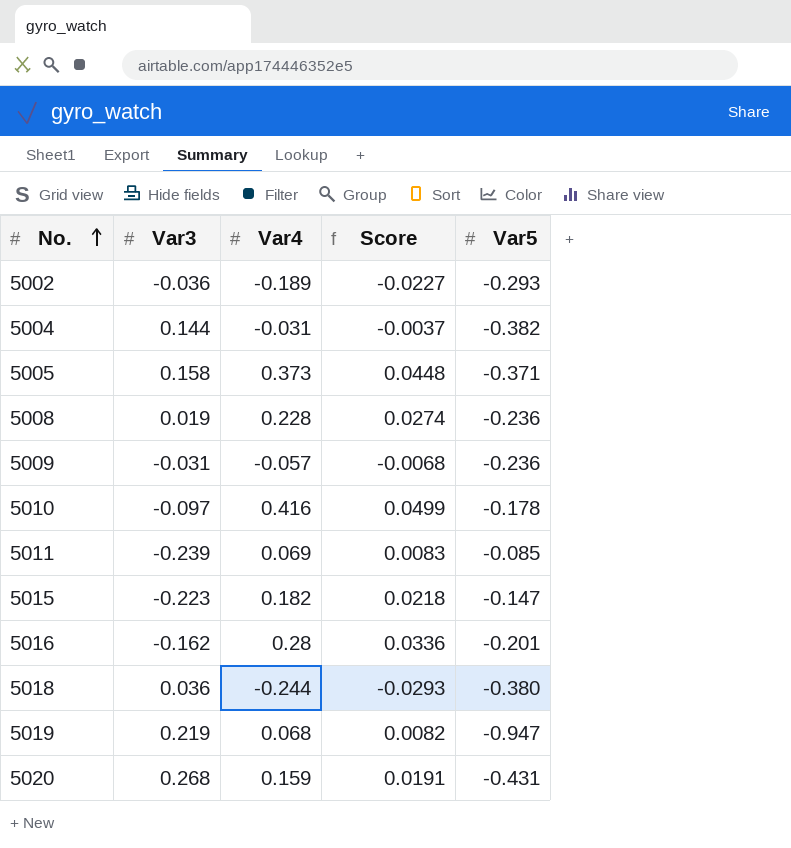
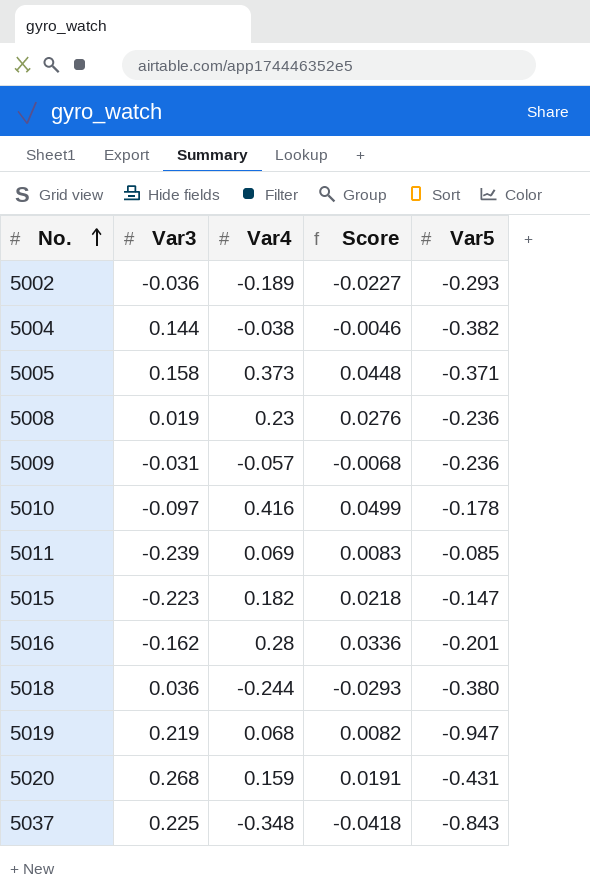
5004 | Var4: -0.031 -> -0.038
5004 | Score: -0.0037 -> -0.0046
5008 | Var4: 0.228 -> 0.23
5008 | Score: 0.0274 -> 0.0276
row 5037: none -> 0.225 | -0.348 | -0.0418 | -0.843

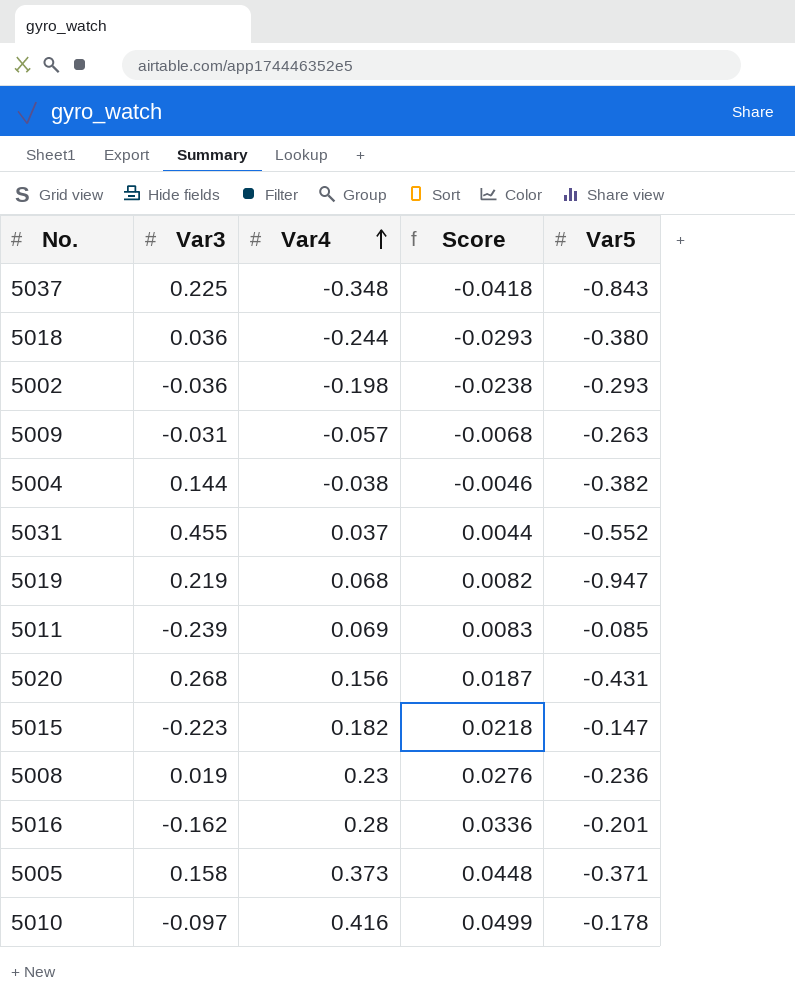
row order: No. ascending -> Var4 ascending
5002 | Var4: -0.189 -> -0.198
5002 | Score: -0.0227 -> -0.0238
5009 | Var5: -0.236 -> -0.263
row 5031: none -> 0.455 | 0.037 | 0.0044 | -0.552
5020 | Var4: 0.159 -> 0.156
5020 | Score: 0.0191 -> 0.0187

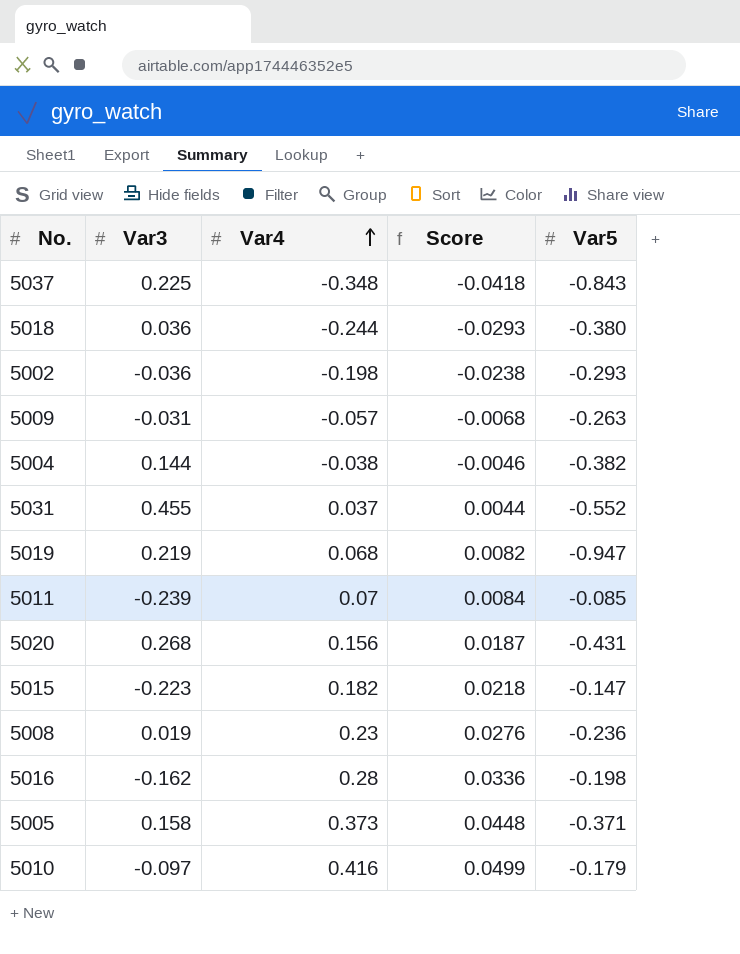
5011 | Var4: 0.069 -> 0.07
5011 | Score: 0.0083 -> 0.0084
5016 | Var5: -0.201 -> -0.198
5010 | Var5: -0.178 -> -0.179

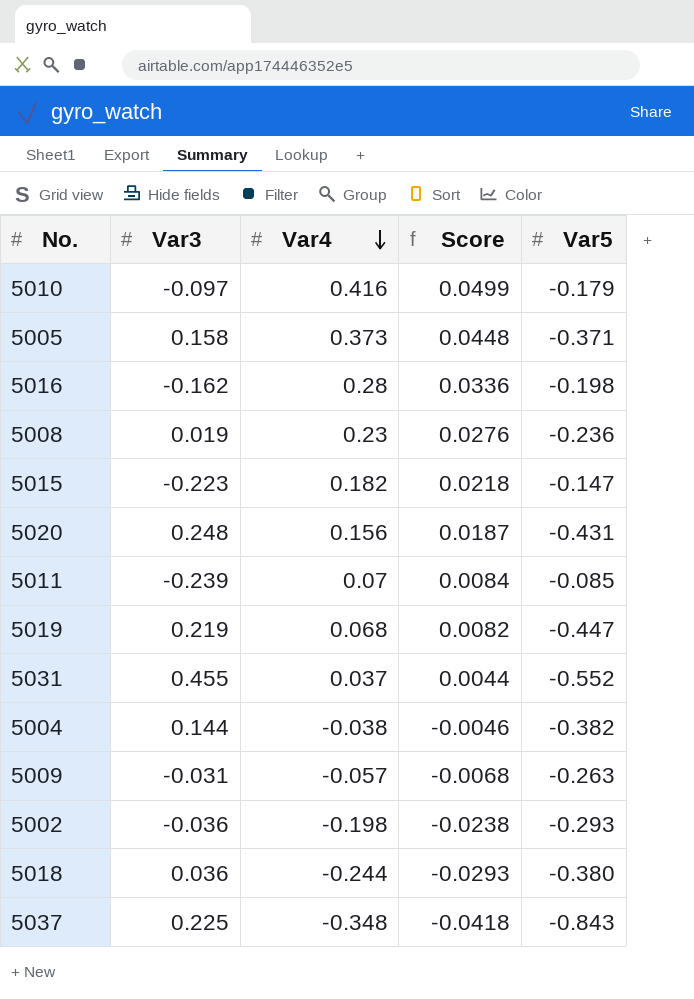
row order: Var4 ascending -> Var4 descending
5020 | Var3: 0.268 -> 0.248
5019 | Var5: -0.947 -> -0.447

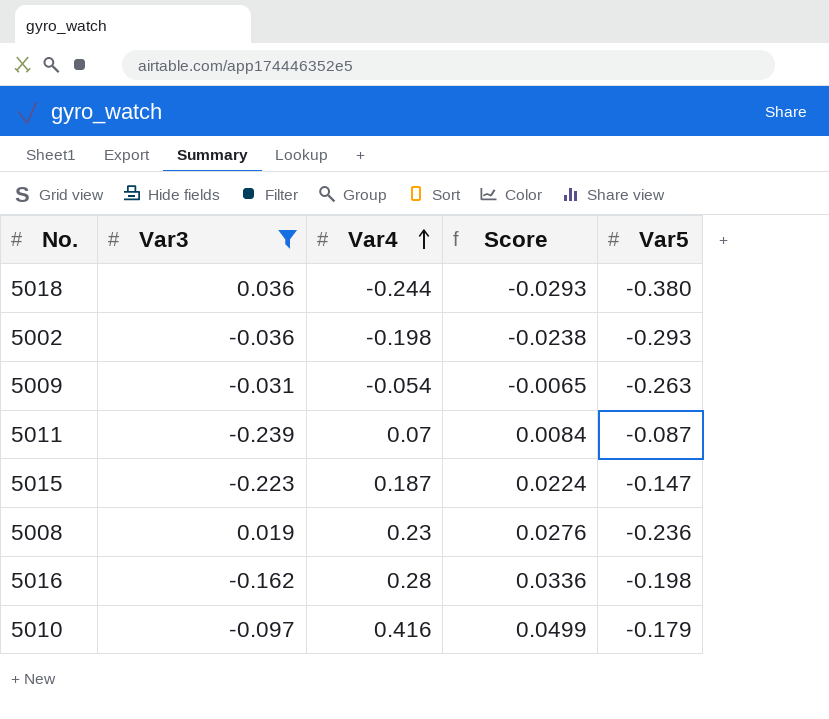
filter: none -> Var3 <= 0.036
row order: Var4 descending -> Var4 ascending
5009 | Var4: -0.057 -> -0.054
5009 | Score: -0.0068 -> -0.0065
5011 | Var5: -0.085 -> -0.087
5015 | Var4: 0.182 -> 0.187
5015 | Score: 0.0218 -> 0.0224

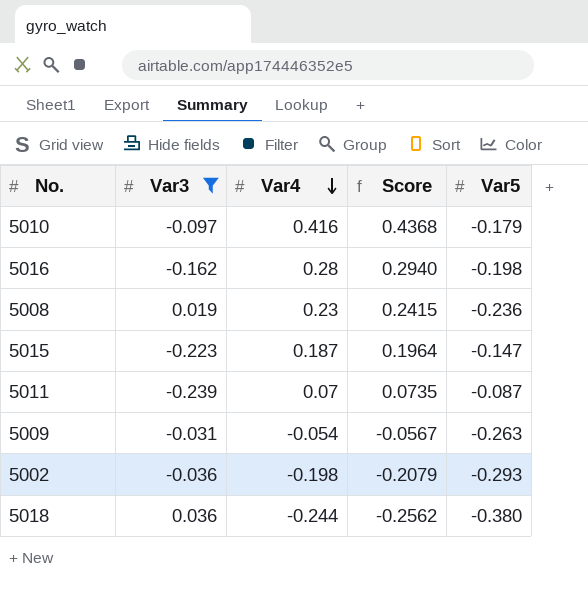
row order: Var4 ascending -> Var4 descending
column Score | formula: [Var4] * 0.12 -> [Var4] * 1.05

